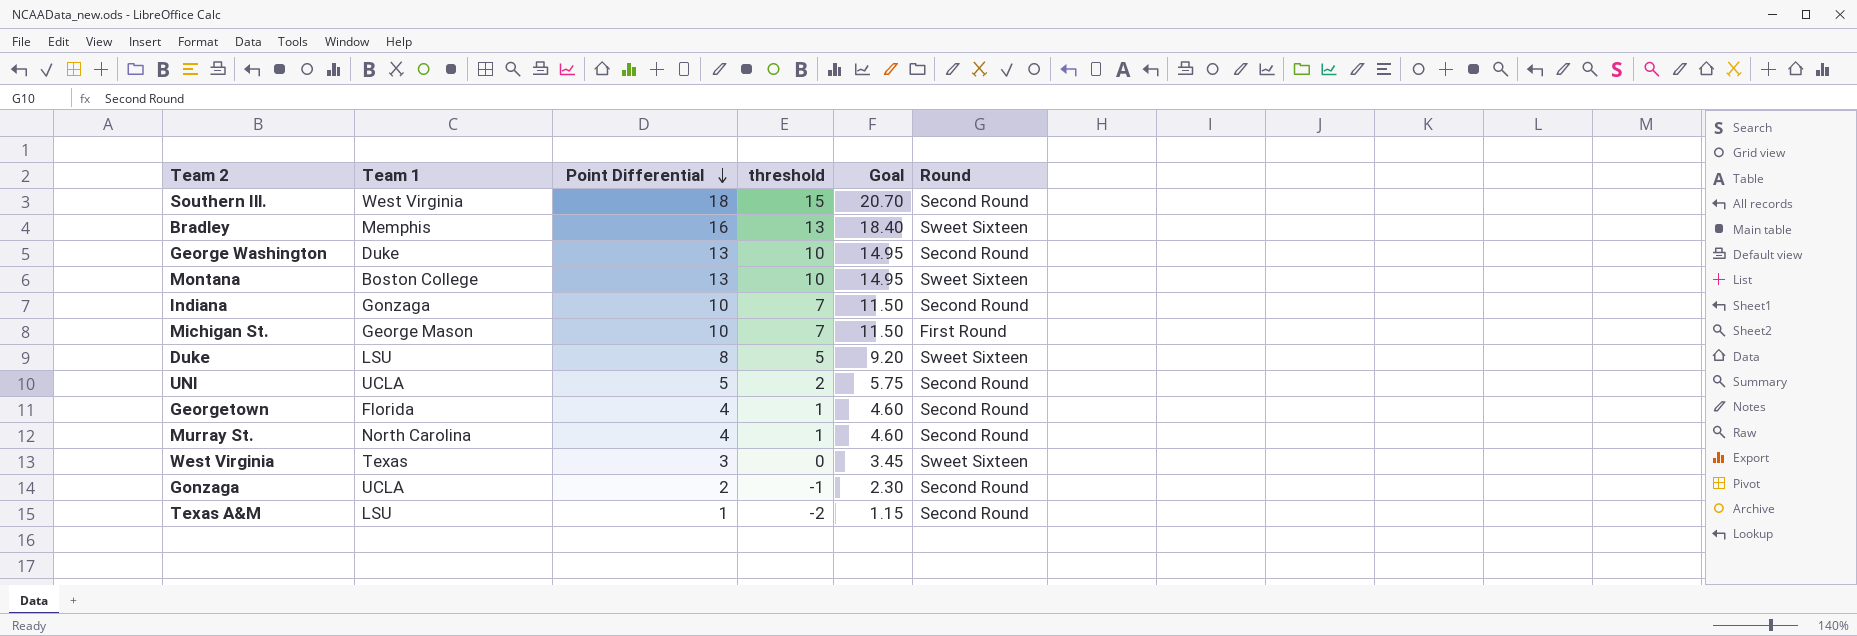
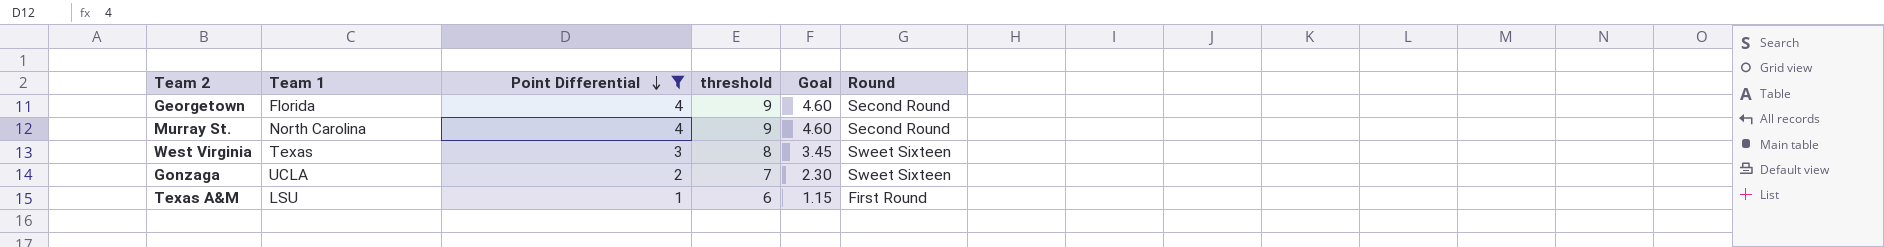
filter: none -> Point Differential <= 4
column threshold | formula: [Point Differential] - 3 -> [Point Differential] + 5
Gonzaga | Round: Second Round -> Sweet Sixteen
Texas A&M | Round: Second Round -> First Round

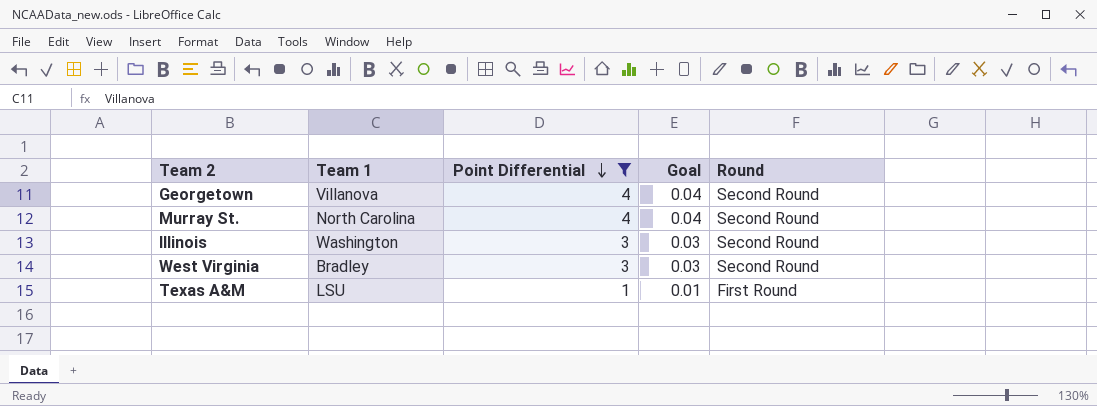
column threshold | formula: [Point Differential] + 5 -> none
column Goal | formula: [Point Differential] * 1.15 -> [Point Differential] * 0.01
row Gonzaga: UCLA | 2 | 7 | 2.30 | Sweet Sixteen -> none
Georgetown | Team 1: Florida -> Villanova
row Illinois: none -> Washington | 3 | 0.03 | Second Round
West Virginia | Team 1: Texas -> Bradley
West Virginia | Round: Sweet Sixteen -> Second Round

